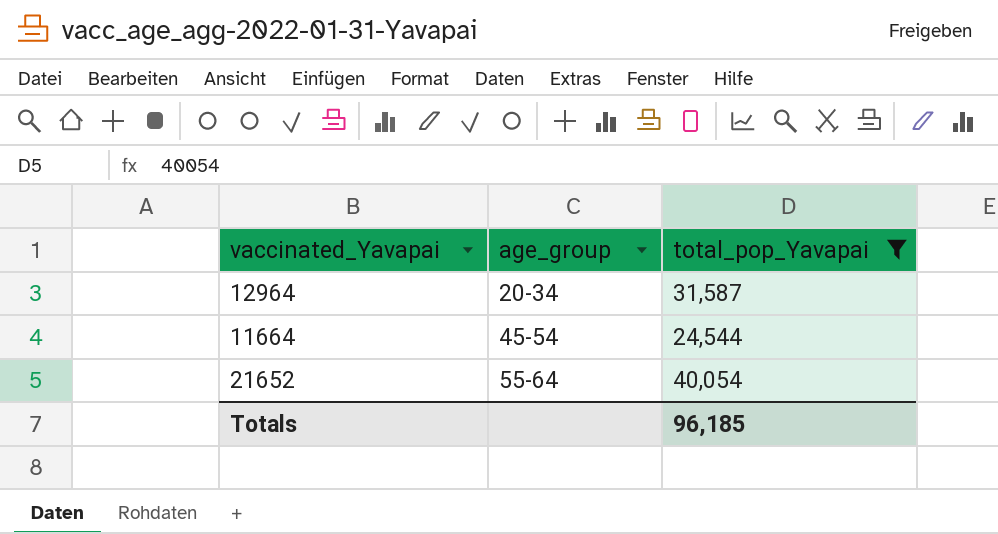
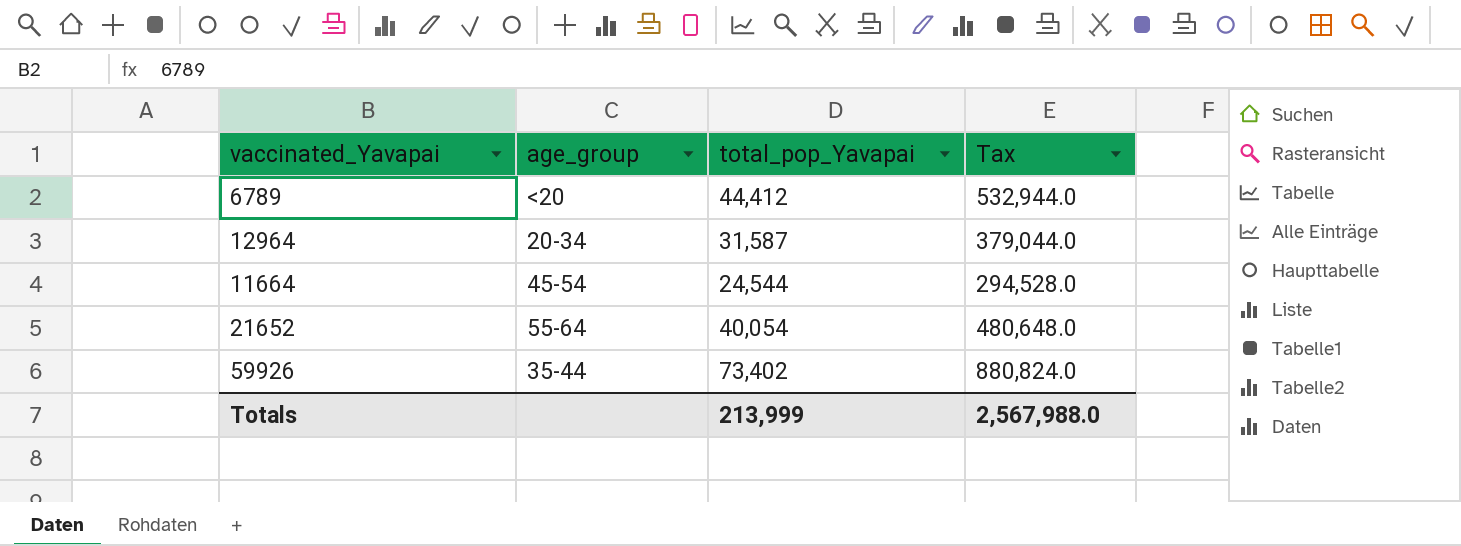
filter: total_pop_Yavapai <= 40,054 -> none
column Tax | formula: none -> [total_pop_Yavapai] * 12
Totals | total_pop_Yavapai: 96,185 -> 213,999

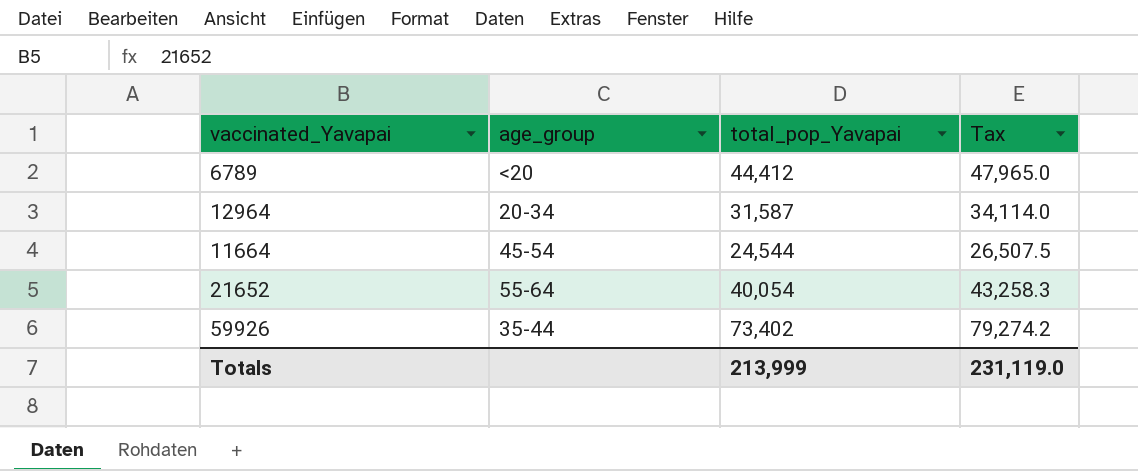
column Tax | formula: [total_pop_Yavapai] * 12 -> [total_pop_Yavapai] * 1.08
Totals | Tax: 2,567,988.0 -> 231,119.0

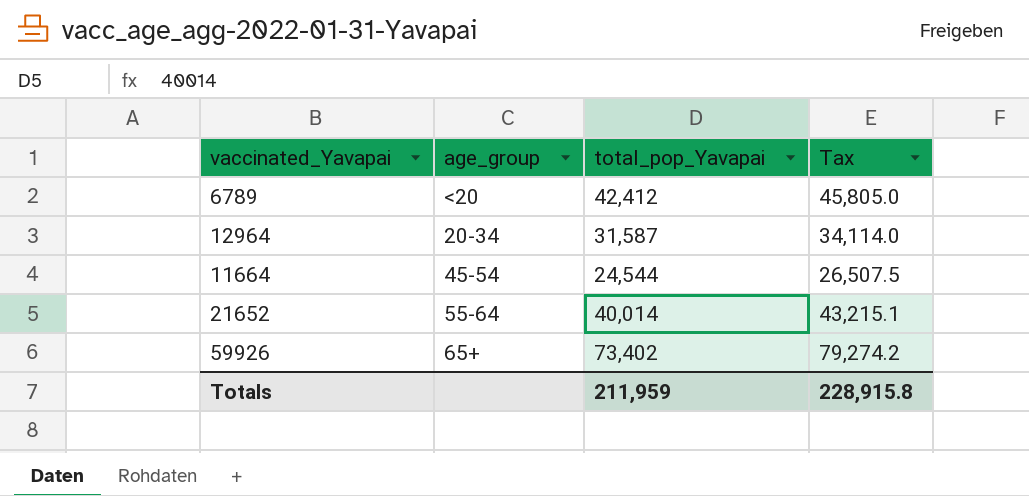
6789 | total_pop_Yavapai: 44,412 -> 42,412
6789 | Tax: 47,965.0 -> 45,805.0
21652 | total_pop_Yavapai: 40,054 -> 40,014
21652 | Tax: 43,258.3 -> 43,215.1
59926 | age_group: 35-44 -> 65+
Totals | total_pop_Yavapai: 213,999 -> 211,959
Totals | Tax: 231,119.0 -> 228,915.8

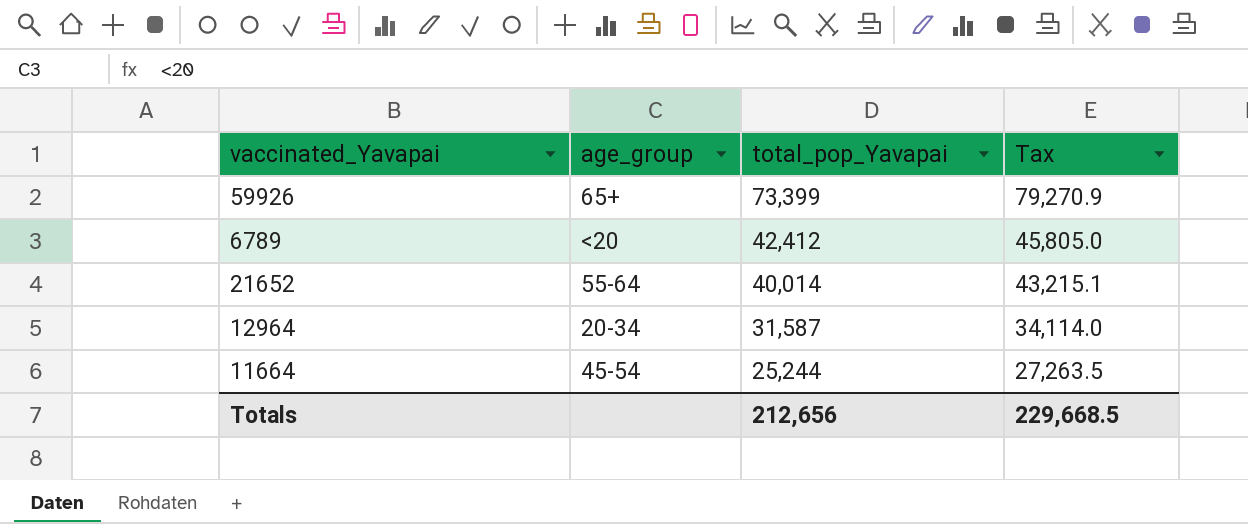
row order: none -> total_pop_Yavapai descending
59926 | total_pop_Yavapai: 73,402 -> 73,399
59926 | Tax: 79,274.2 -> 79,270.9
11664 | total_pop_Yavapai: 24,544 -> 25,244
11664 | Tax: 26,507.5 -> 27,263.5
Totals | total_pop_Yavapai: 211,959 -> 212,656
Totals | Tax: 228,915.8 -> 229,668.5

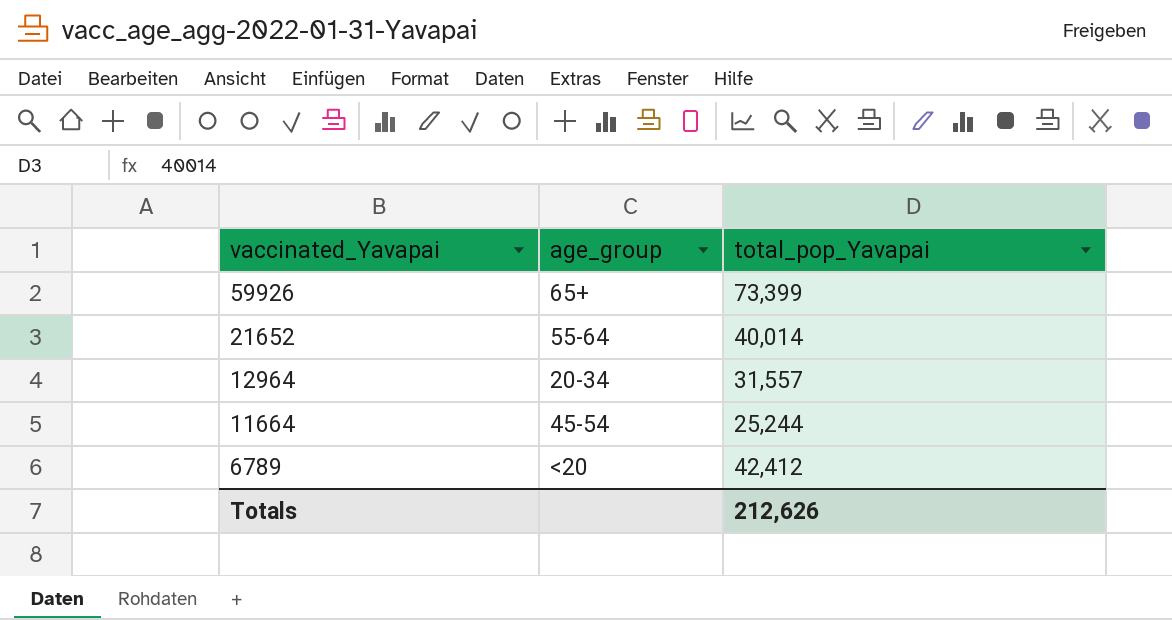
row order: total_pop_Yavapai descending -> vaccinated_Yavapai descending
column Tax | formula: [total_pop_Yavapai] * 1.08 -> none
12964 | total_pop_Yavapai: 31,587 -> 31,557
Totals | total_pop_Yavapai: 212,656 -> 212,626

